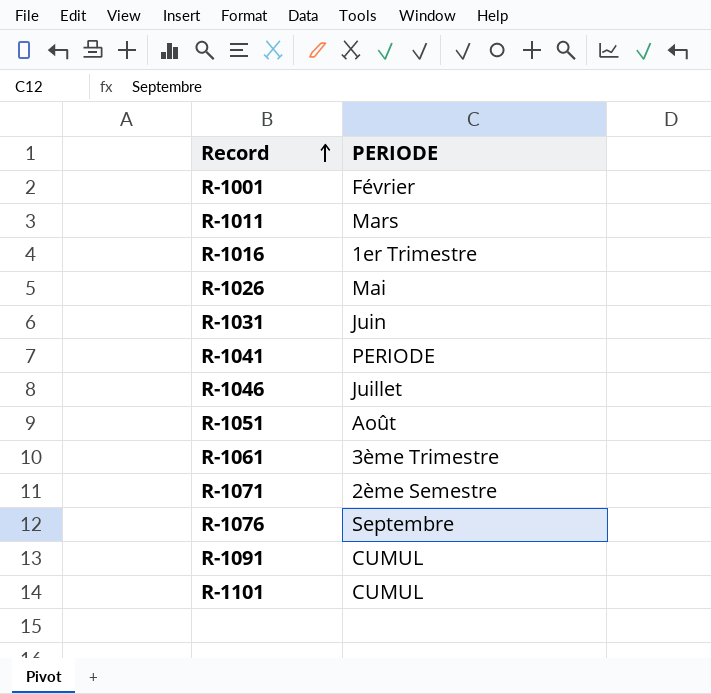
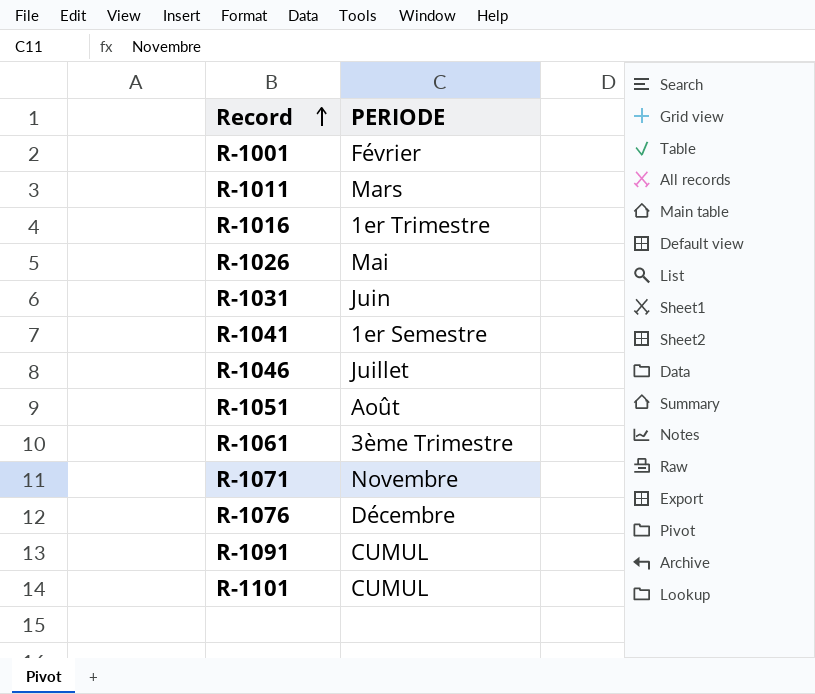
R-1041 | PERIODE: PERIODE -> 1er Semestre
R-1071 | PERIODE: 2ème Semestre -> Novembre
R-1076 | PERIODE: Septembre -> Décembre

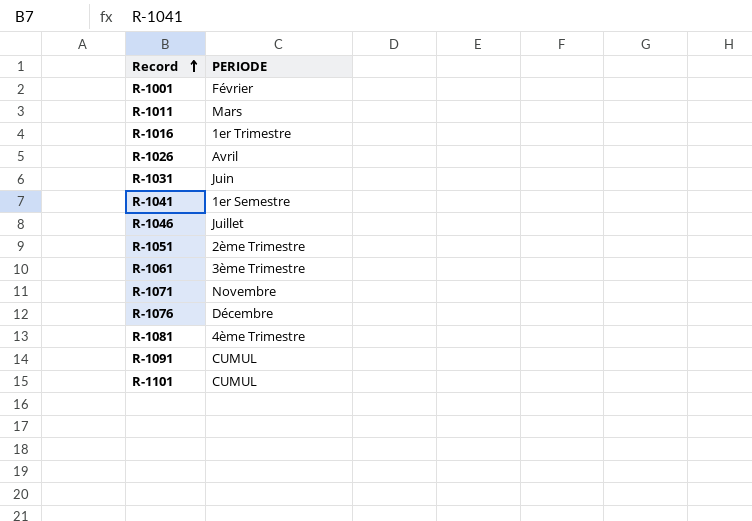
R-1026 | PERIODE: Mai -> Avril
R-1051 | PERIODE: Août -> 2ème Trimestre
row R-1081: none -> 4ème Trimestre

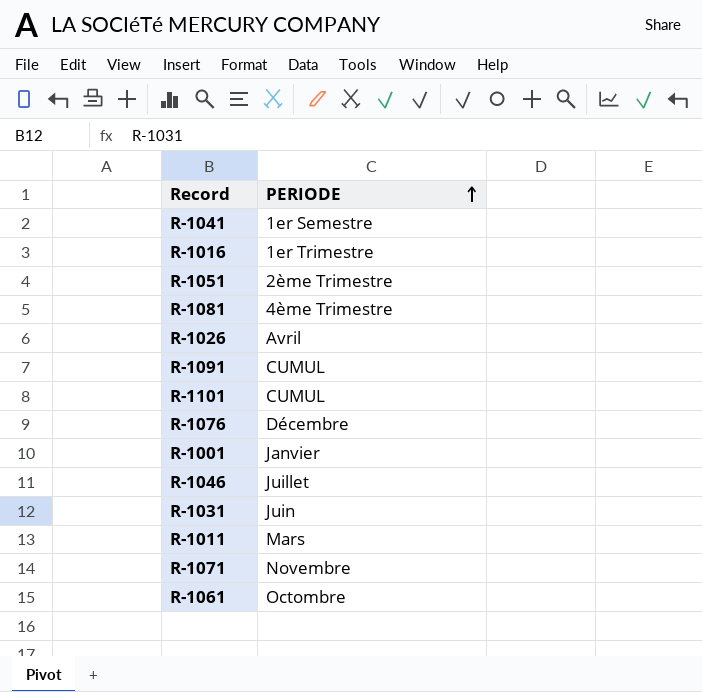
row order: Record ascending -> PERIODE ascending
R-1001 | PERIODE: Février -> Janvier
R-1061 | PERIODE: 3ème Trimestre -> Octombre

